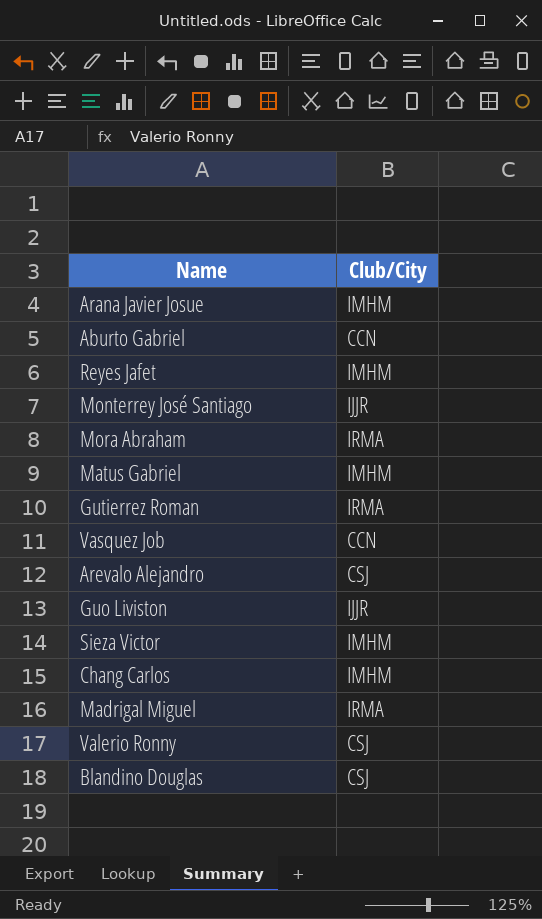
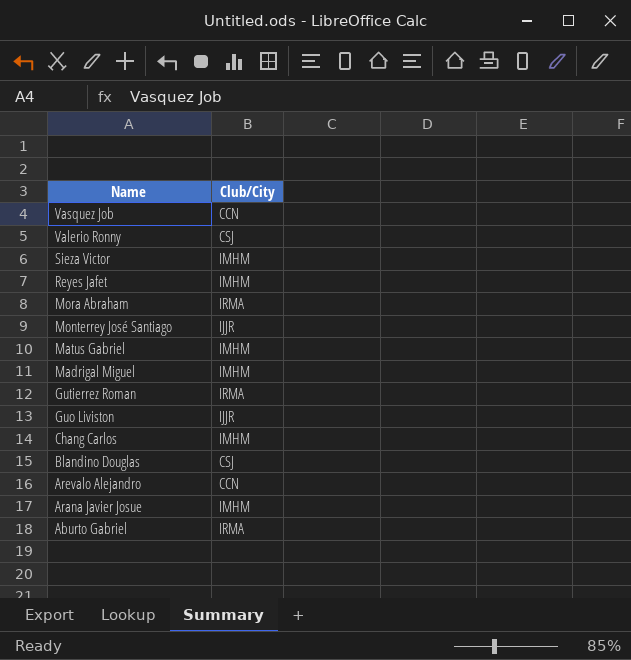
row order: none -> Name descending
Madrigal Miguel | Club/City: IRMA -> IMHM
Arevalo Alejandro | Club/City: CSJ -> CCN
Aburto Gabriel | Club/City: CCN -> IRMA

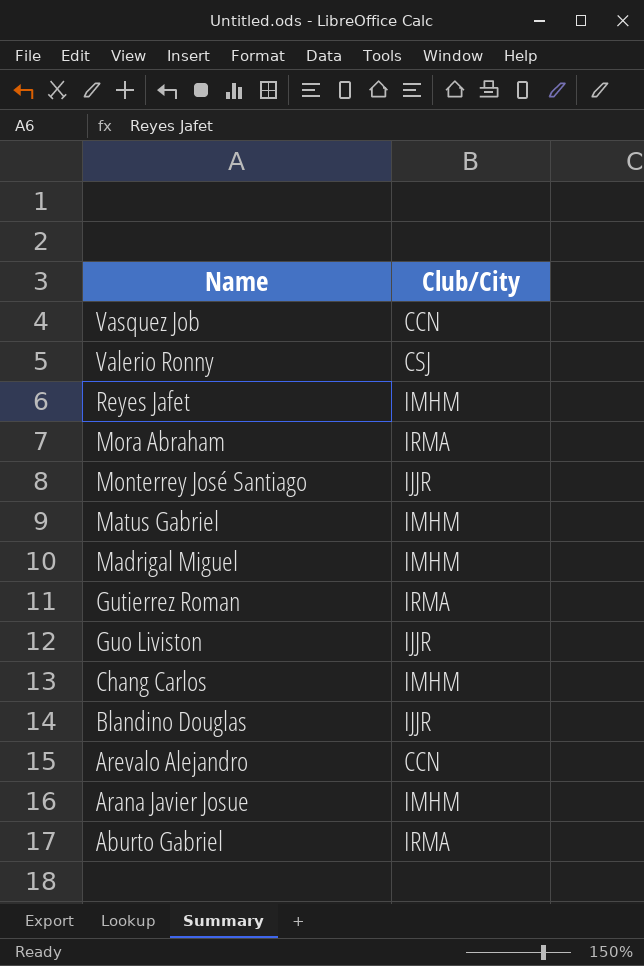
row Sieza Victor: IMHM -> none
Blandino Douglas | Club/City: CSJ -> IJJR

